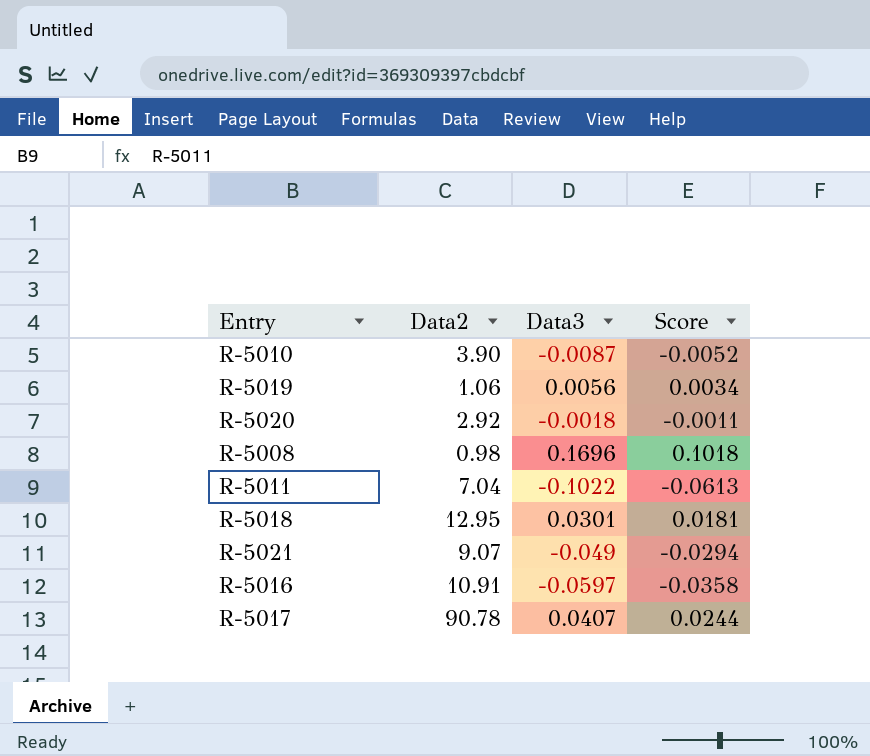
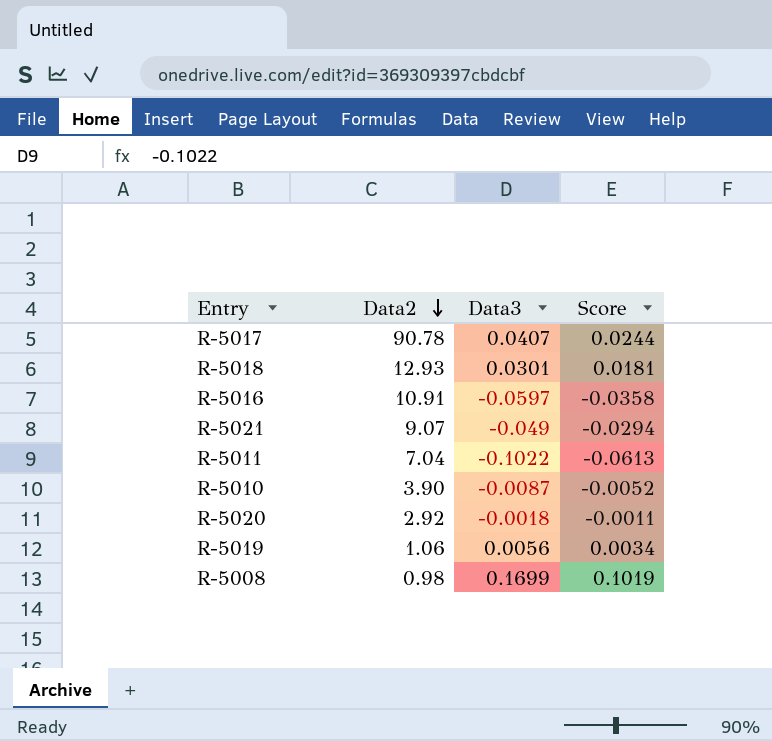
row order: none -> Data2 descending
R-5018 | Data2: 12.95 -> 12.93
R-5008 | Data3: 0.1696 -> 0.1699
R-5008 | Score: 0.1018 -> 0.1019

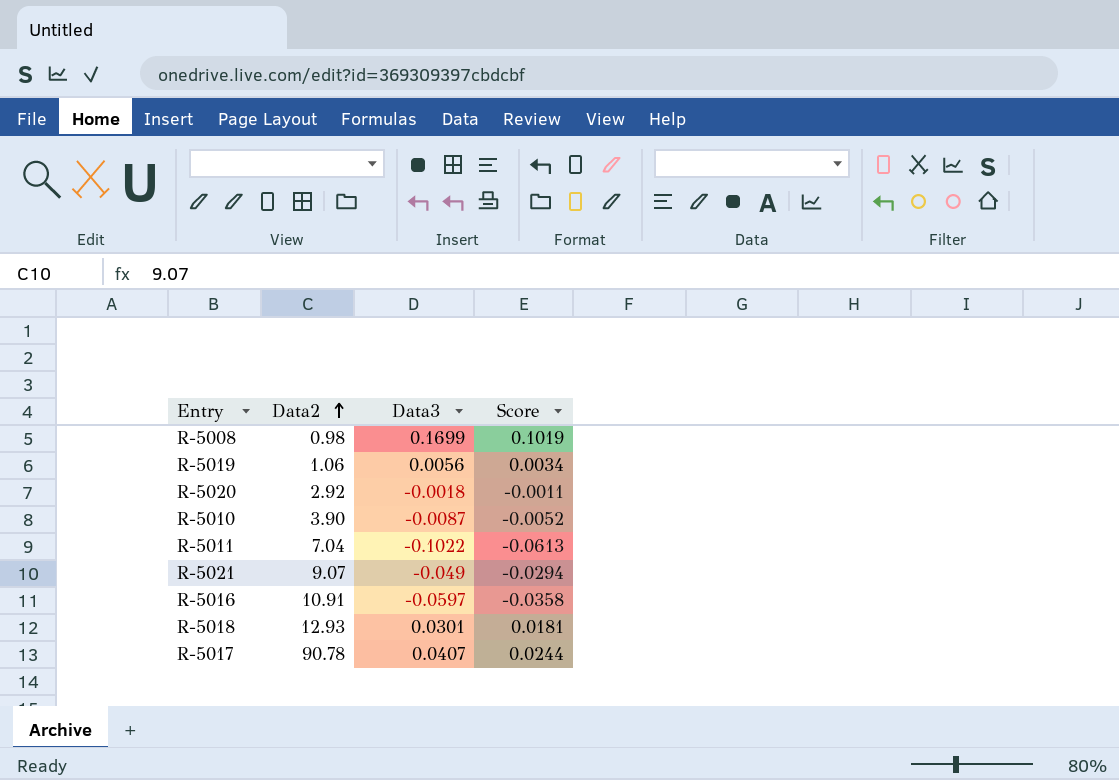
row order: Data2 descending -> Data2 ascending

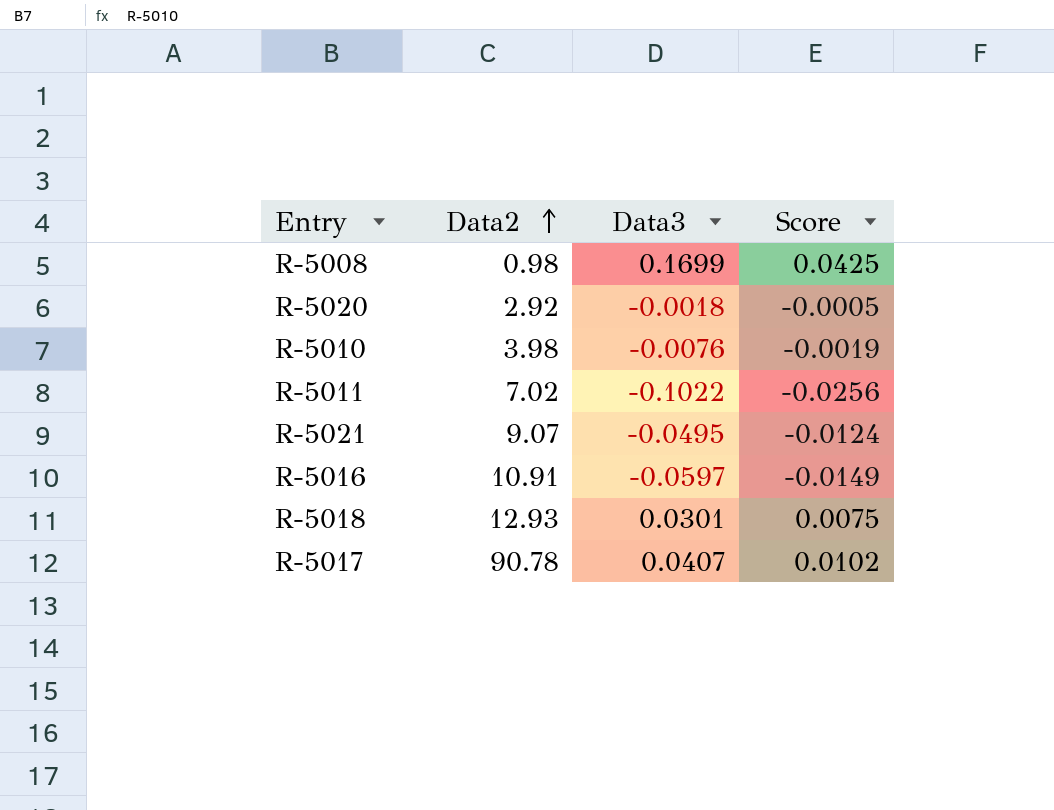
column Score | formula: [Data3] * 0.6 -> [Data3] * 0.25
row R-5019: 1.06 | 0.0056 | 0.0034 -> none
R-5010 | Data2: 3.90 -> 3.98
R-5010 | Data3: -0.0087 -> -0.0076
R-5011 | Data2: 7.04 -> 7.02
R-5021 | Data3: -0.049 -> -0.0495

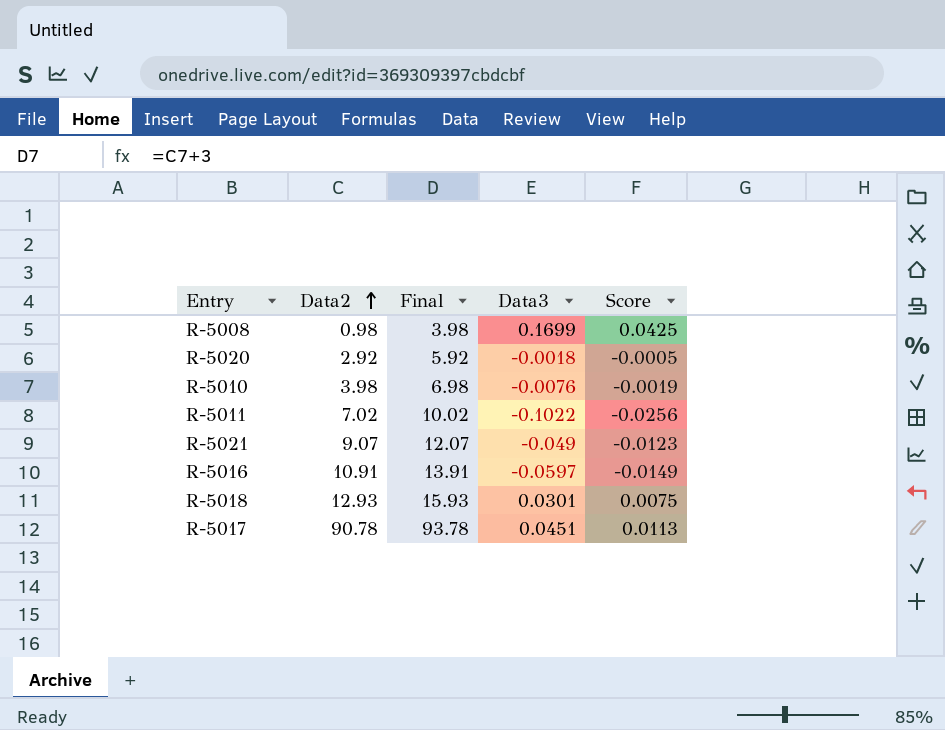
column Final | formula: none -> [Data2] + 3
R-5021 | Data3: -0.0495 -> -0.049
R-5021 | Score: -0.0124 -> -0.0123
R-5017 | Data3: 0.0407 -> 0.0451
R-5017 | Score: 0.0102 -> 0.0113

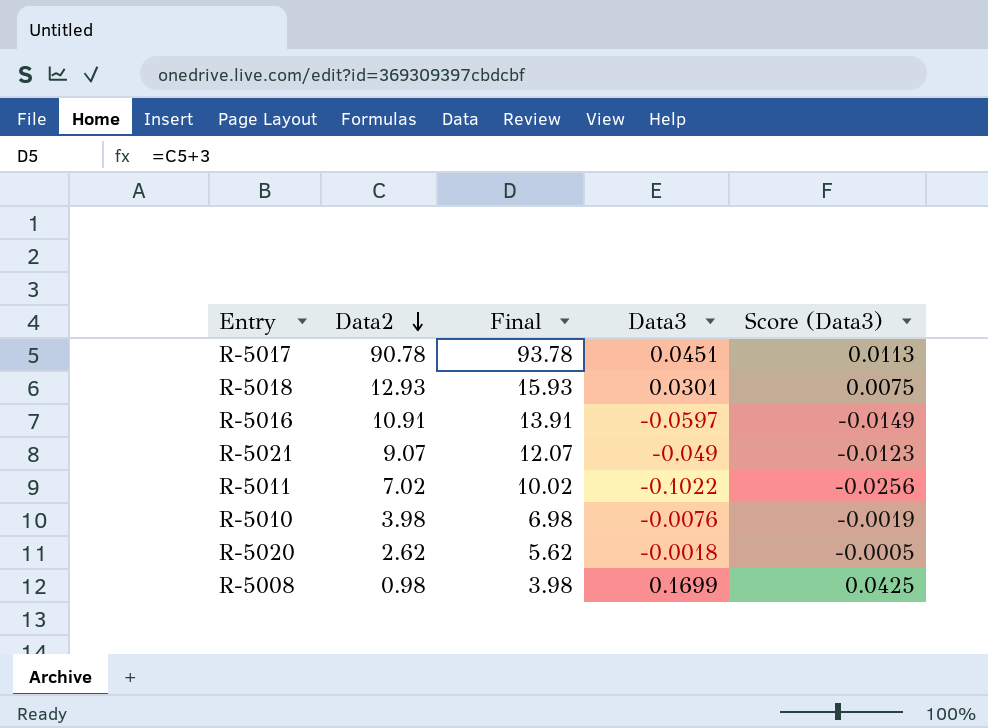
row order: Data2 ascending -> Data2 descending
column name: Score -> Score (Data3)
R-5020 | Data2: 2.92 -> 2.62
R-5020 | Final: 5.92 -> 5.62

